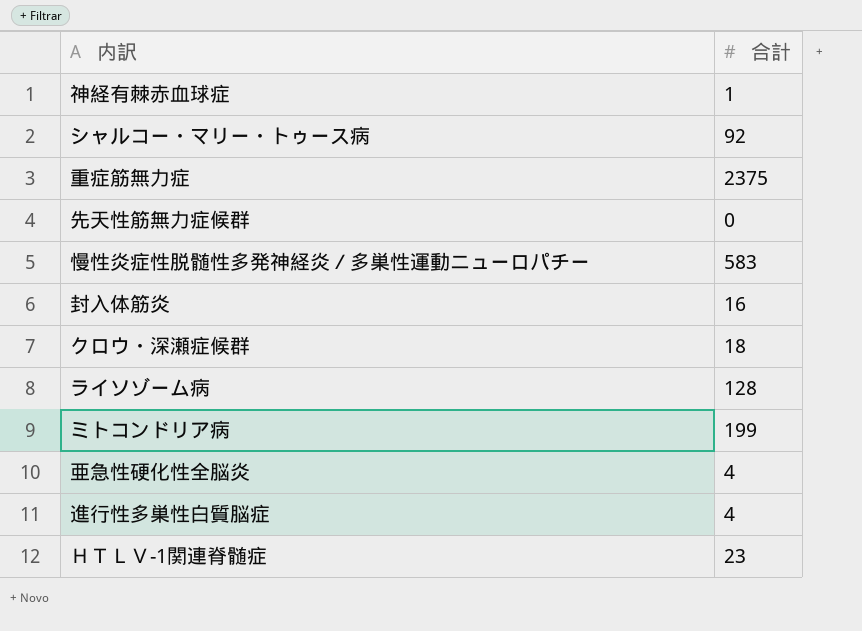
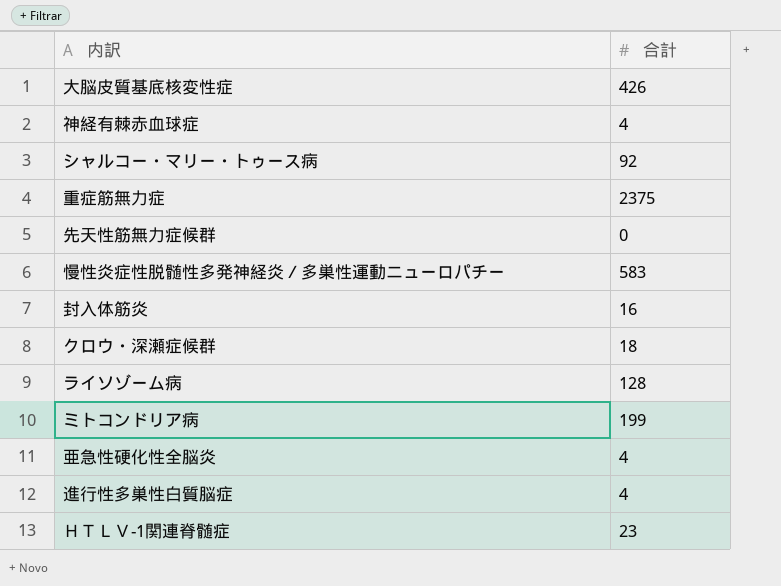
row 大脳皮質基底核変性症: none -> 426
神経有棘赤血球症 | 合計: 1 -> 4

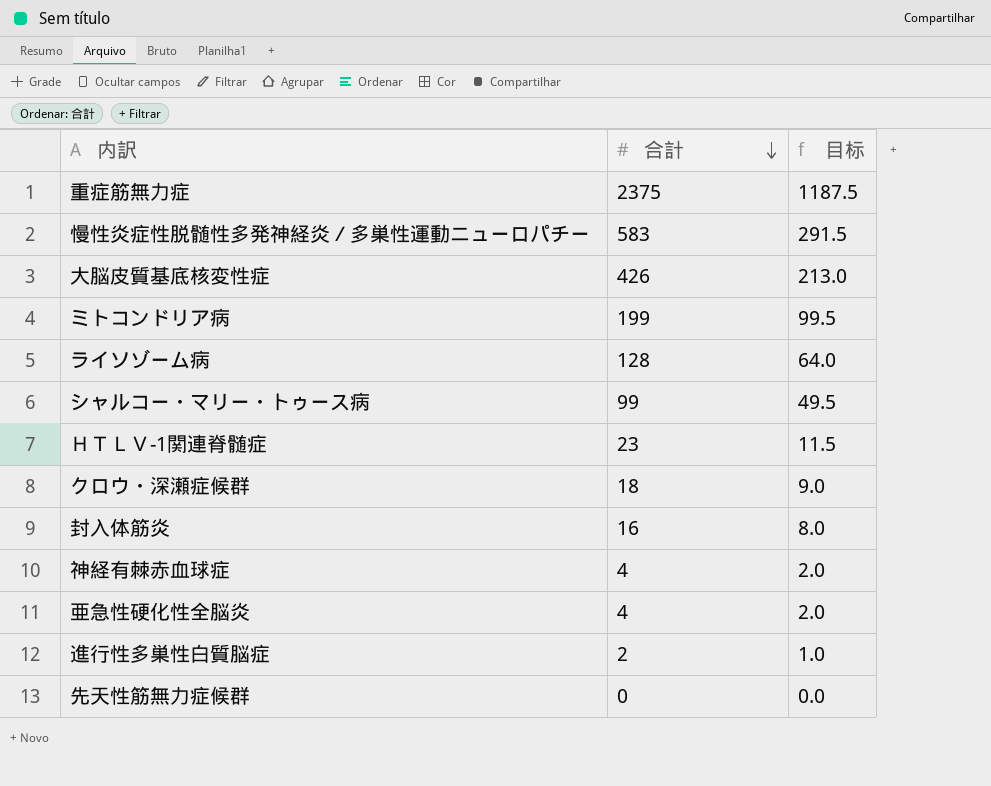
row order: none -> 合計 descending
column 目标 | formula: none -> [合計] * 0.5
シャルコー・マリー・トゥース病 | 合計: 92 -> 99
進行性多巣性白質脳症 | 合計: 4 -> 2

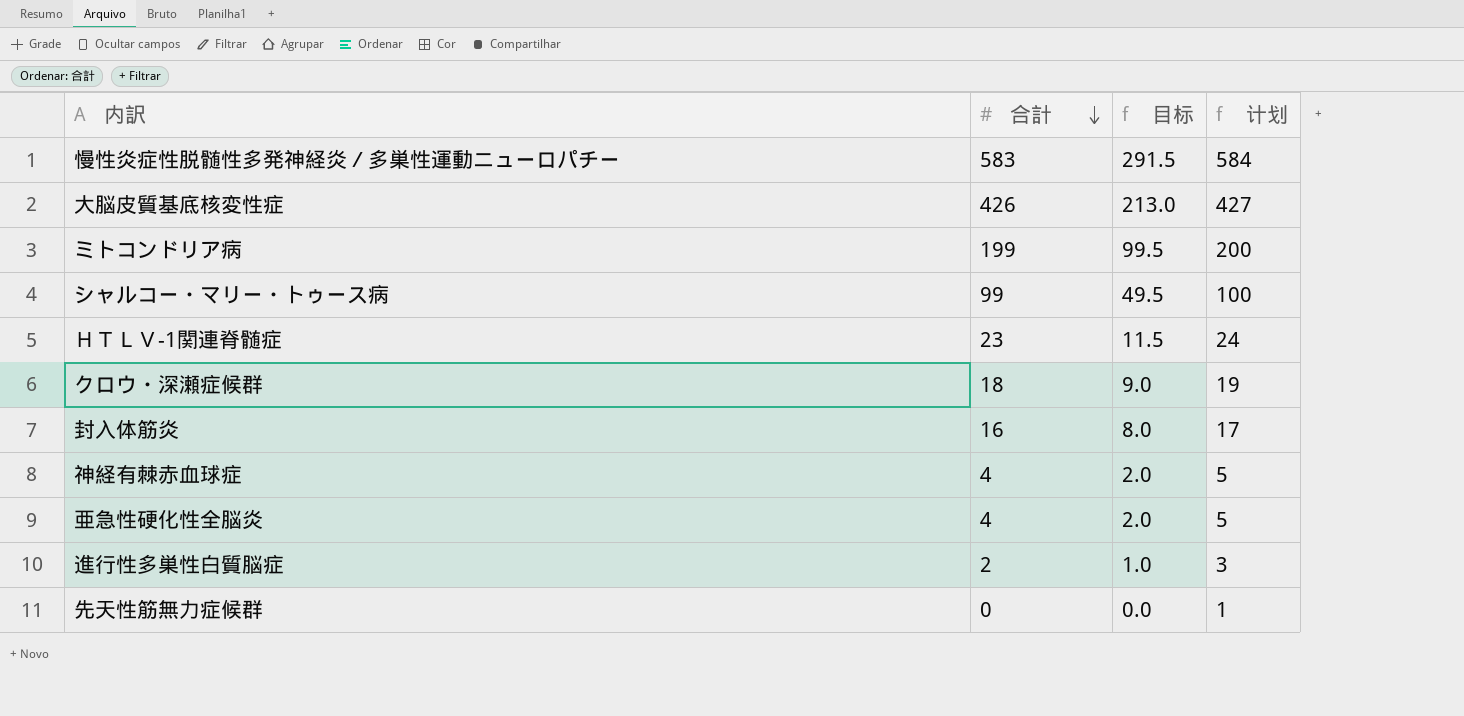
column 计划 | formula: none -> [合計] + 1
row 重症筋無力症: 2375 | 1187.5 -> none
row ライソゾーム病: 128 | 64.0 -> none

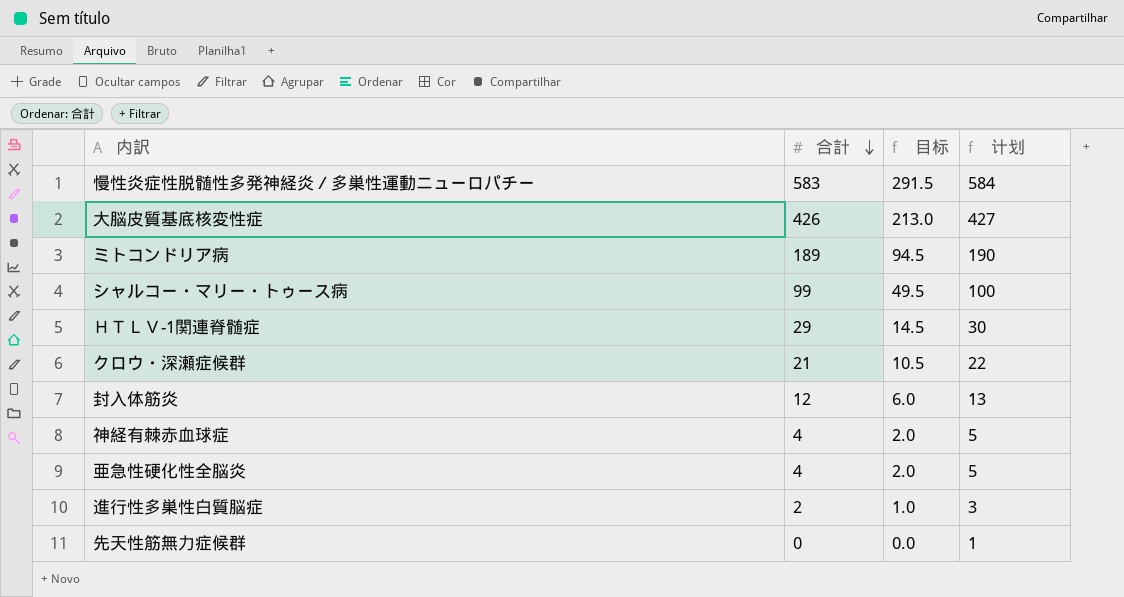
ミトコンドリア病 | 合計: 199 -> 189
ミトコンドリア病 | 目标: 99.5 -> 94.5
ミトコンドリア病 | 计划: 200 -> 190
ＨＴＬＶ-1関連脊髄症 | 合計: 23 -> 29
ＨＴＬＶ-1関連脊髄症 | 目标: 11.5 -> 14.5
ＨＴＬＶ-1関連脊髄症 | 计划: 24 -> 30
クロウ・深瀬症候群 | 合計: 18 -> 21
クロウ・深瀬症候群 | 目标: 9.0 -> 10.5
クロウ・深瀬症候群 | 计划: 19 -> 22
封入体筋炎 | 合計: 16 -> 12
封入体筋炎 | 目标: 8.0 -> 6.0
封入体筋炎 | 计划: 17 -> 13

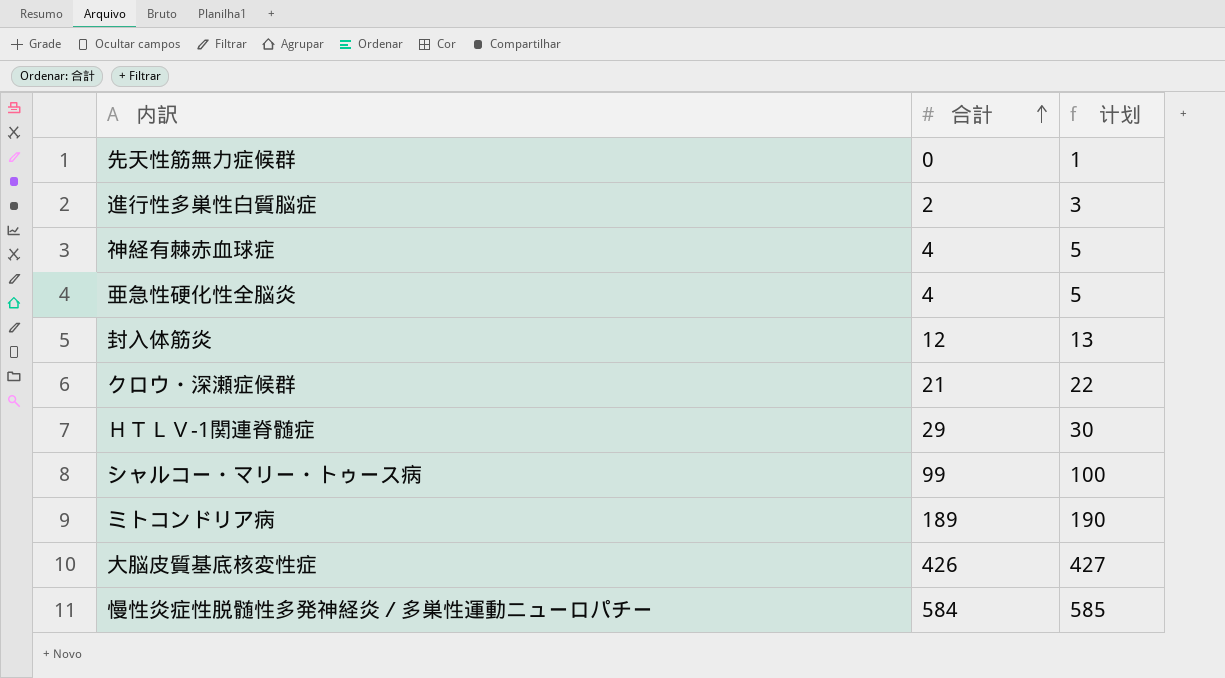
row order: 合計 descending -> 合計 ascending
column 目标 | formula: [合計] * 0.5 -> none
慢性炎症性脱髄性多発神経炎／多巣性運動ニューロパチー | 合計: 583 -> 584
慢性炎症性脱髄性多発神経炎／多巣性運動ニューロパチー | 计划: 584 -> 585

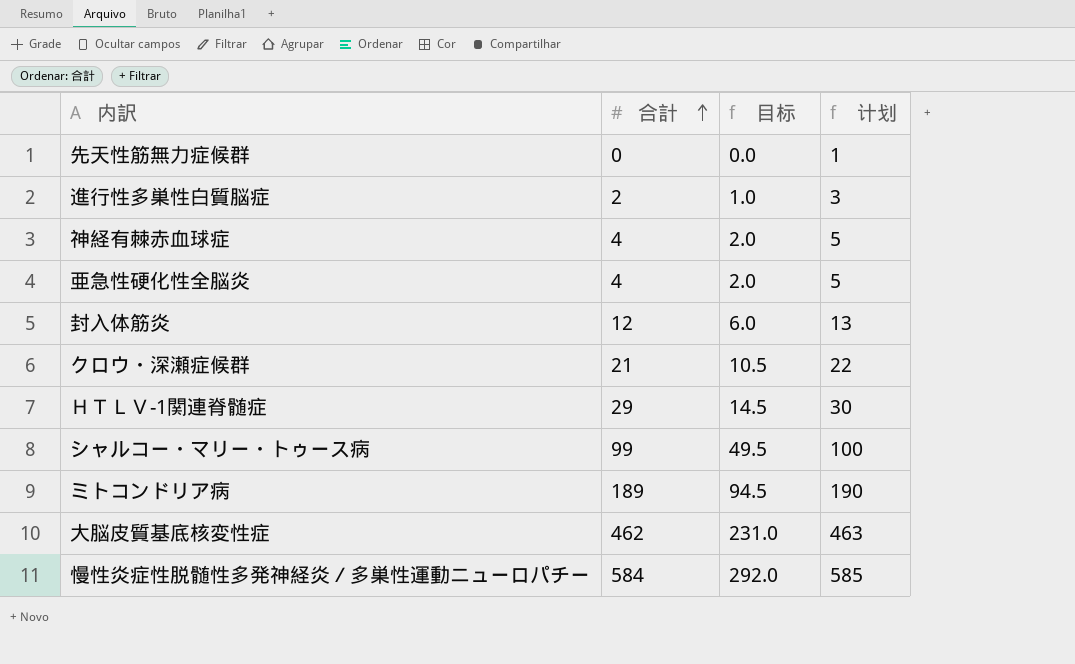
column 目标 | formula: none -> [合計] * 0.5
大脳皮質基底核変性症 | 合計: 426 -> 462
大脳皮質基底核変性症 | 计划: 427 -> 463

